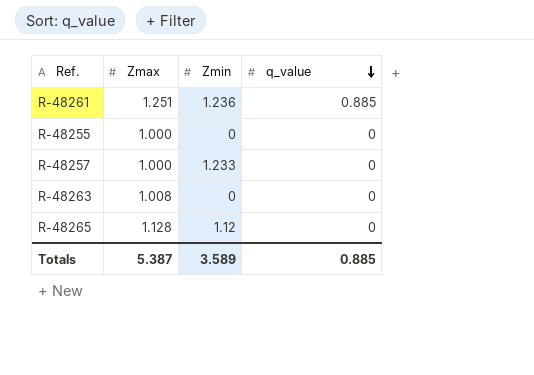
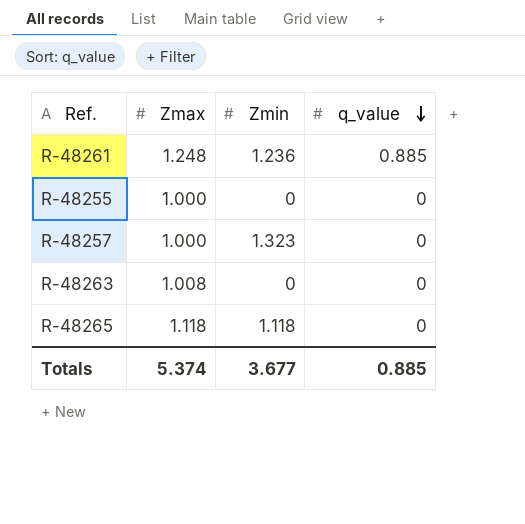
R-48261 | Zmax: 1.251 -> 1.248
R-48257 | Zmin: 1.233 -> 1.323
R-48265 | Zmax: 1.128 -> 1.118
R-48265 | Zmin: 1.12 -> 1.118
Totals | Zmax: 5.387 -> 5.374
Totals | Zmin: 3.589 -> 3.677

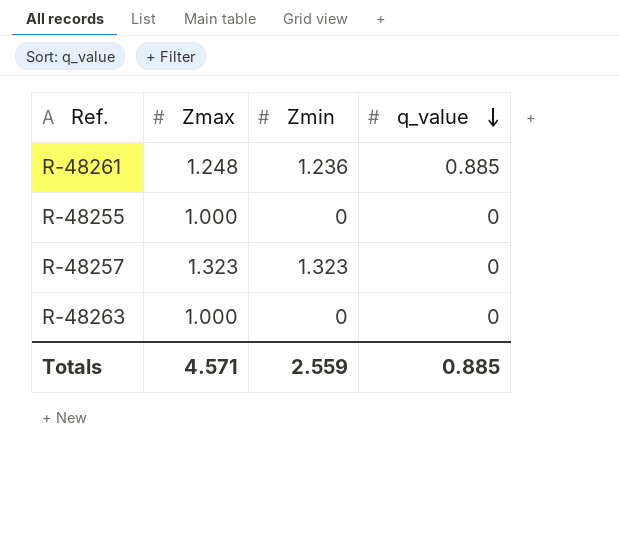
row R-48265: 1.118 | 1.118 | 0 -> none
R-48257 | Zmax: 1.000 -> 1.323
R-48263 | Zmax: 1.008 -> 1.000
Totals | Zmax: 5.374 -> 4.571
Totals | Zmin: 3.677 -> 2.559

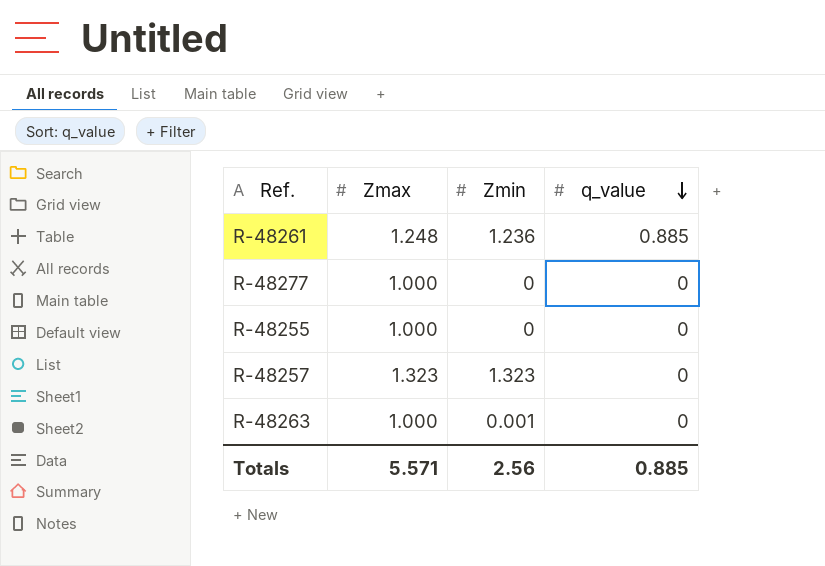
row R-48277: none -> 1.000 | 0 | 0
R-48263 | Zmin: 0 -> 0.001
Totals | Zmax: 4.571 -> 5.571
Totals | Zmin: 2.559 -> 2.56

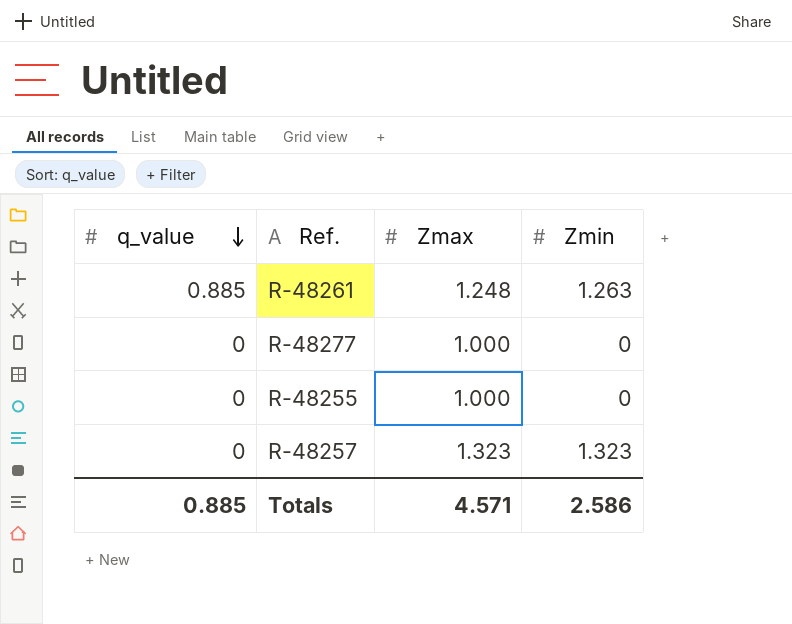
column q_value | position: 4 -> 1
row R-48263: 1.000 | 0.001 | 0 -> none
R-48261 | Zmin: 1.236 -> 1.263
Totals | Zmax: 5.571 -> 4.571
Totals | Zmin: 2.56 -> 2.586

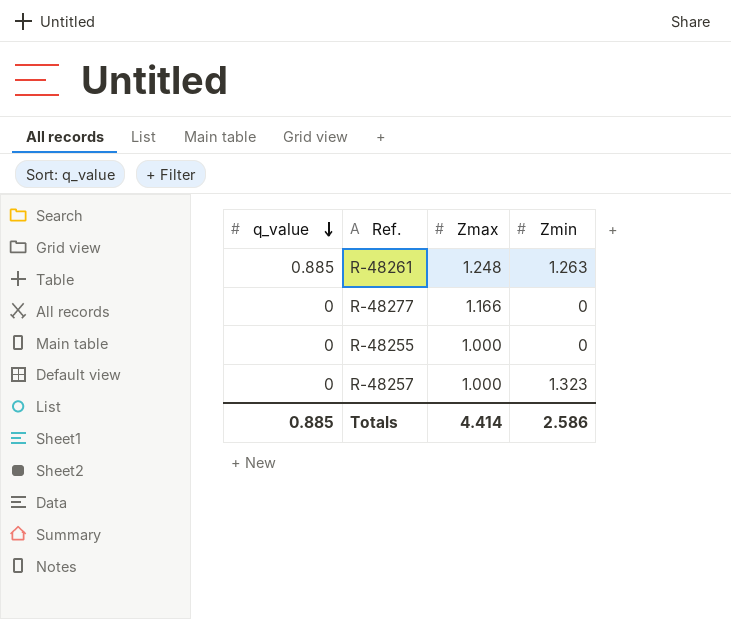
R-48277 | Zmax: 1.000 -> 1.166
R-48257 | Zmax: 1.323 -> 1.000
Totals | Zmax: 4.571 -> 4.414

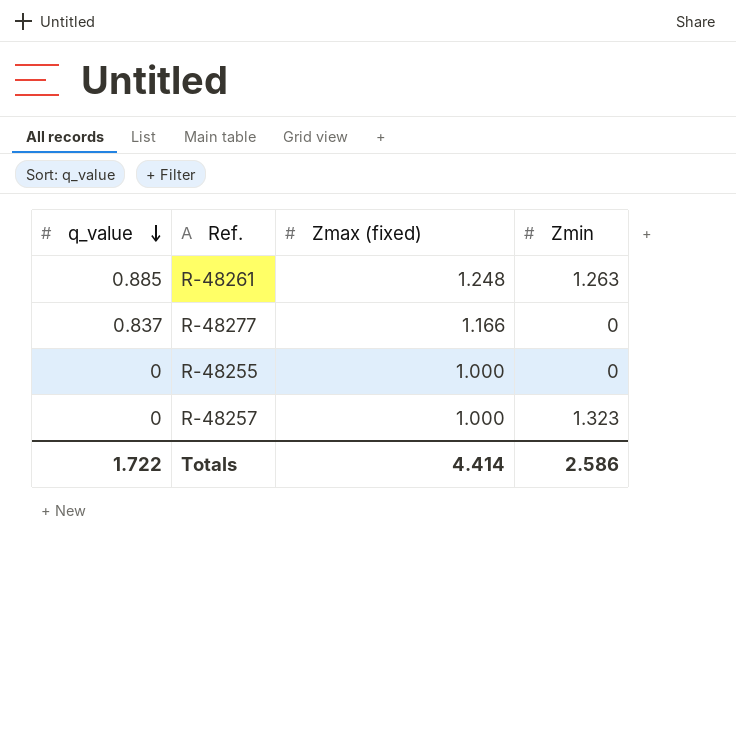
column name: Zmax -> Zmax (fixed)
R-48277 | q_value: 0 -> 0.837
Totals | q_value: 0.885 -> 1.722

